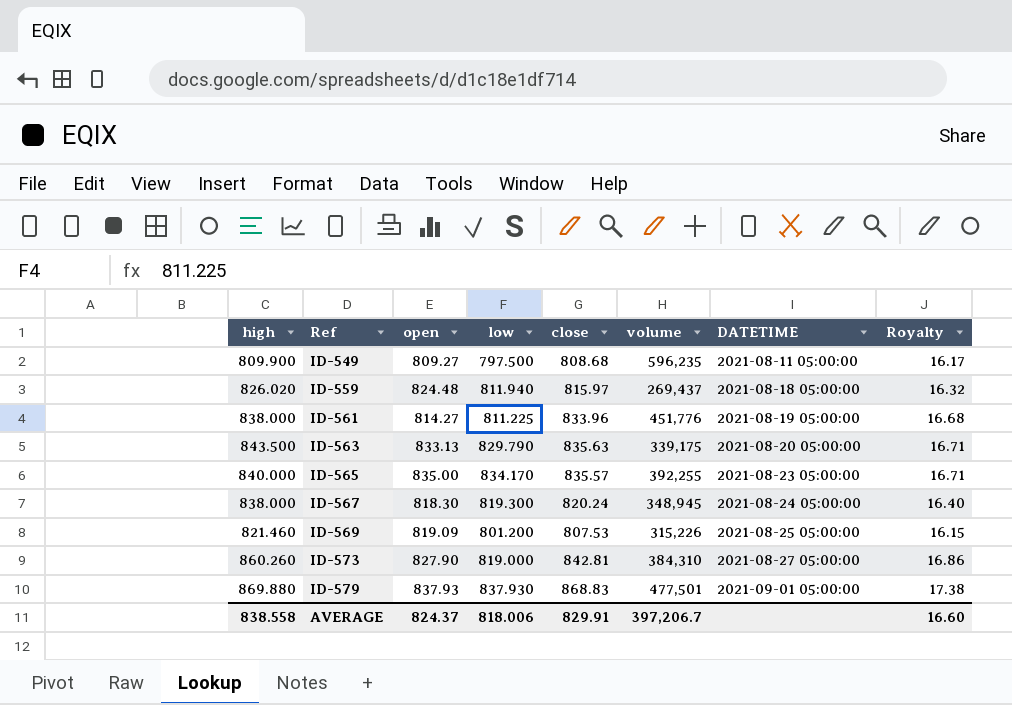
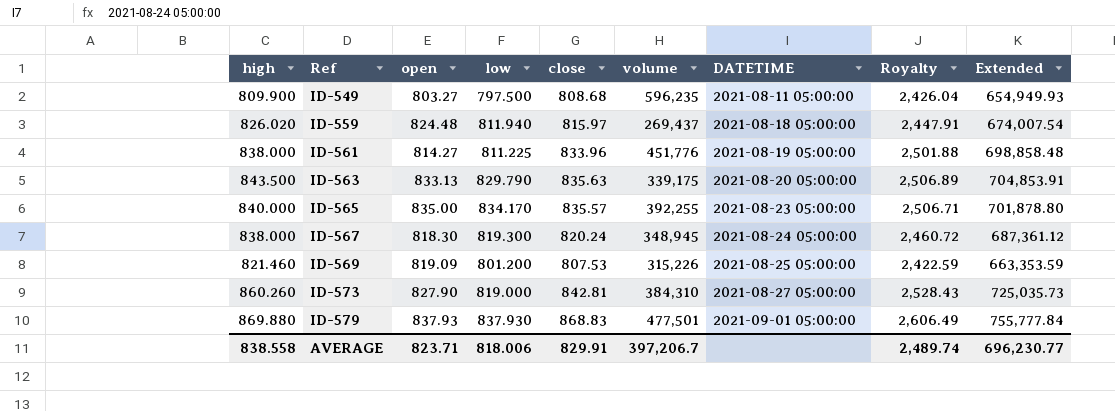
column Royalty | formula: [close] * 0.02 -> [close] * 3
column Extended | formula: none -> [high] * [close]
ID-549 | open: 809.27 -> 803.27
AVERAGE | open: 824.37 -> 823.71
AVERAGE | Royalty: 16.60 -> 2,489.74

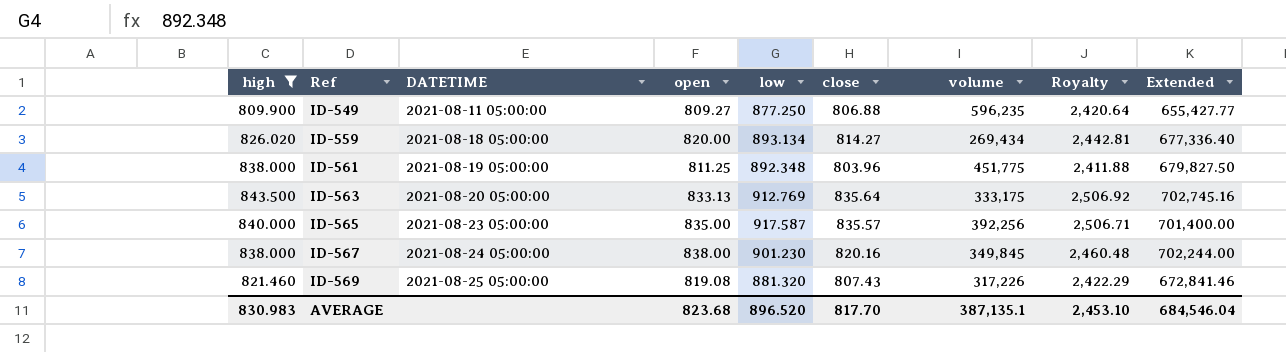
filter: none -> high <= 843.500
column DATETIME | position: 7 -> 3
column Extended | formula: [high] * [close] -> [high] * [open]
ID-549 | open: 803.27 -> 809.27
ID-549 | low: 797.500 -> 877.250
ID-549 | close: 808.68 -> 806.88
ID-549 | Royalty: 2,426.04 -> 2,420.64
ID-559 | open: 824.48 -> 820.00
ID-559 | low: 811.940 -> 893.134
ID-559 | close: 815.97 -> 814.27
ID-559 | volume: 269,437 -> 269,434
ID-559 | Royalty: 2,447.91 -> 2,442.81
ID-561 | open: 814.27 -> 811.25
ID-561 | low: 811.225 -> 892.348
ID-561 | close: 833.96 -> 803.96
ID-561 | volume: 451,776 -> 451,775
ID-561 | Royalty: 2,501.88 -> 2,411.88
ID-563 | low: 829.790 -> 912.769
ID-563 | close: 835.63 -> 835.64
ID-563 | volume: 339,175 -> 333,175
ID-563 | Royalty: 2,506.89 -> 2,506.92
ID-565 | low: 834.170 -> 917.587
ID-565 | volume: 392,255 -> 392,256
ID-567 | open: 818.30 -> 838.00
ID-567 | low: 819.300 -> 901.230
ID-567 | close: 820.24 -> 820.16
ID-567 | volume: 348,945 -> 349,845
ID-567 | Royalty: 2,460.72 -> 2,460.48
ID-569 | open: 819.09 -> 819.08
ID-569 | low: 801.200 -> 881.320
ID-569 | close: 807.53 -> 807.43
ID-569 | volume: 315,226 -> 317,226
ID-569 | Royalty: 2,422.59 -> 2,422.29
AVERAGE | high: 838.558 -> 830.983
AVERAGE | open: 823.71 -> 823.68
AVERAGE | low: 818.006 -> 896.520
AVERAGE | close: 829.91 -> 817.70
AVERAGE | volume: 397,206.7 -> 387,135.1
AVERAGE | Royalty: 2,489.74 -> 2,453.10
AVERAGE | Extended: 696,230.77 -> 684,546.04

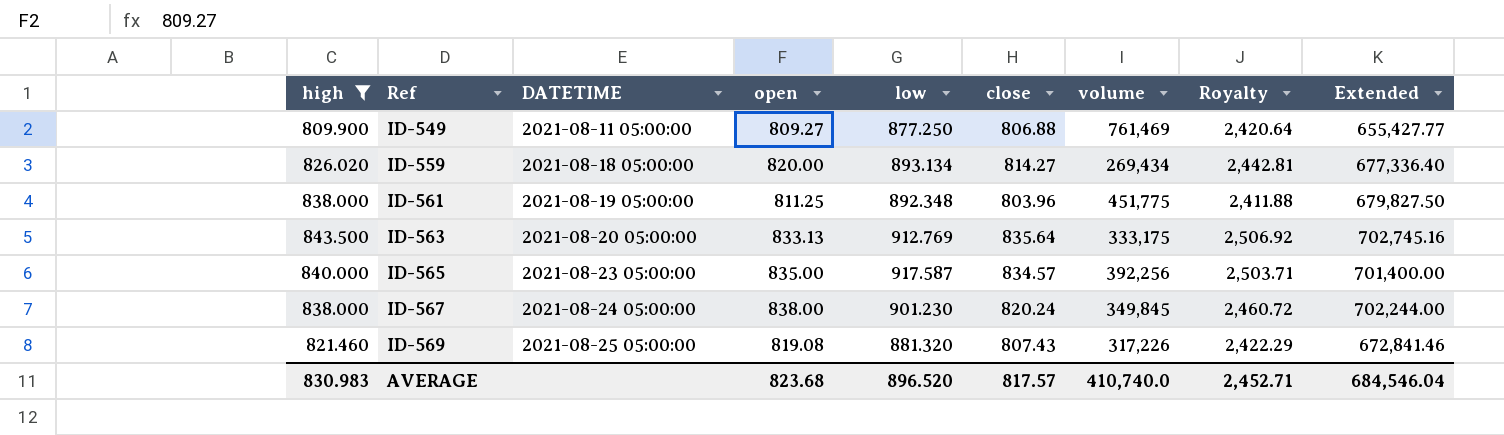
ID-549 | volume: 596,235 -> 761,469
ID-565 | close: 835.57 -> 834.57
ID-565 | Royalty: 2,506.71 -> 2,503.71
ID-567 | close: 820.16 -> 820.24
ID-567 | Royalty: 2,460.48 -> 2,460.72
AVERAGE | close: 817.70 -> 817.57
AVERAGE | volume: 387,135.1 -> 410,740.0
AVERAGE | Royalty: 2,453.10 -> 2,452.71

